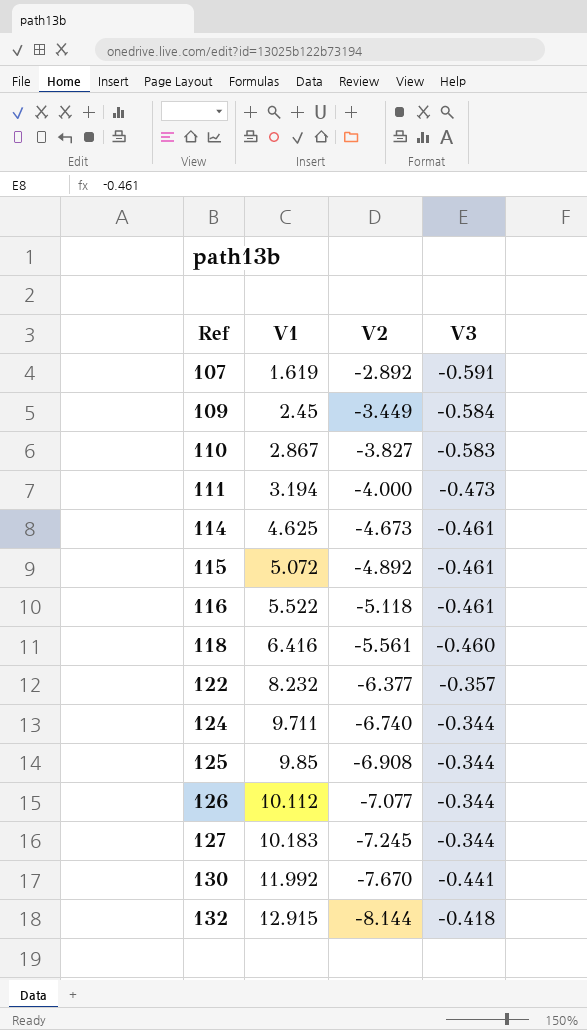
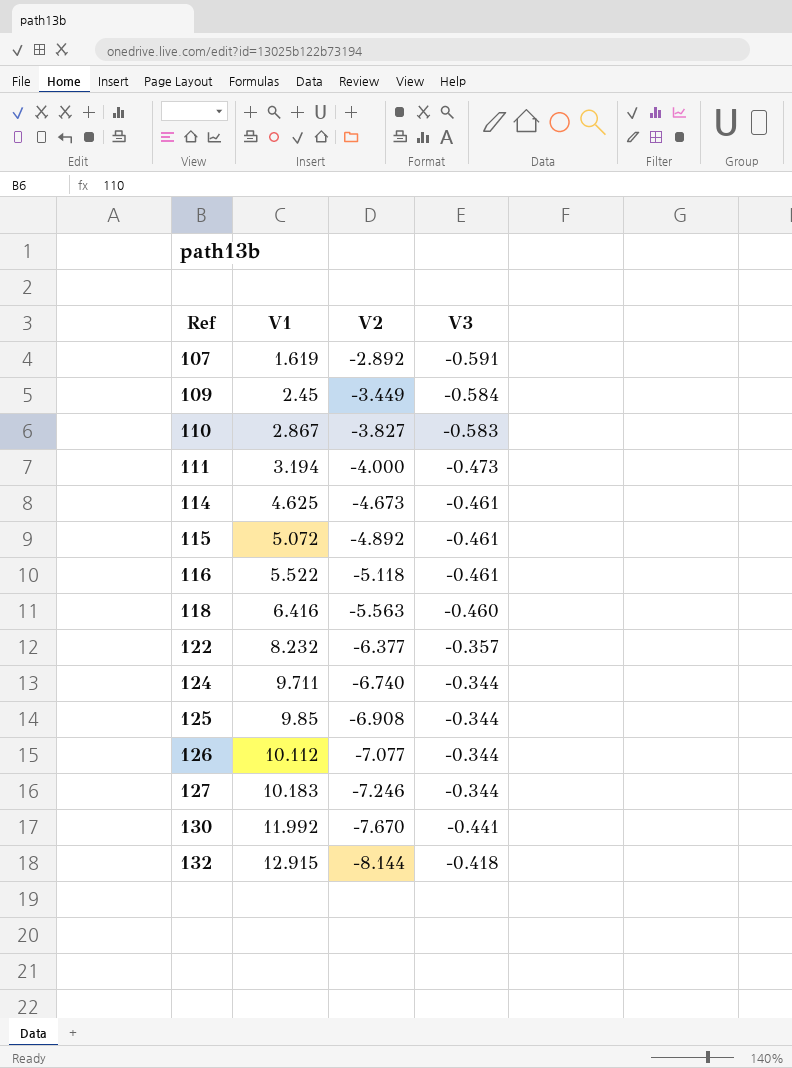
118 | V2: -5.561 -> -5.563
127 | V2: -7.245 -> -7.246

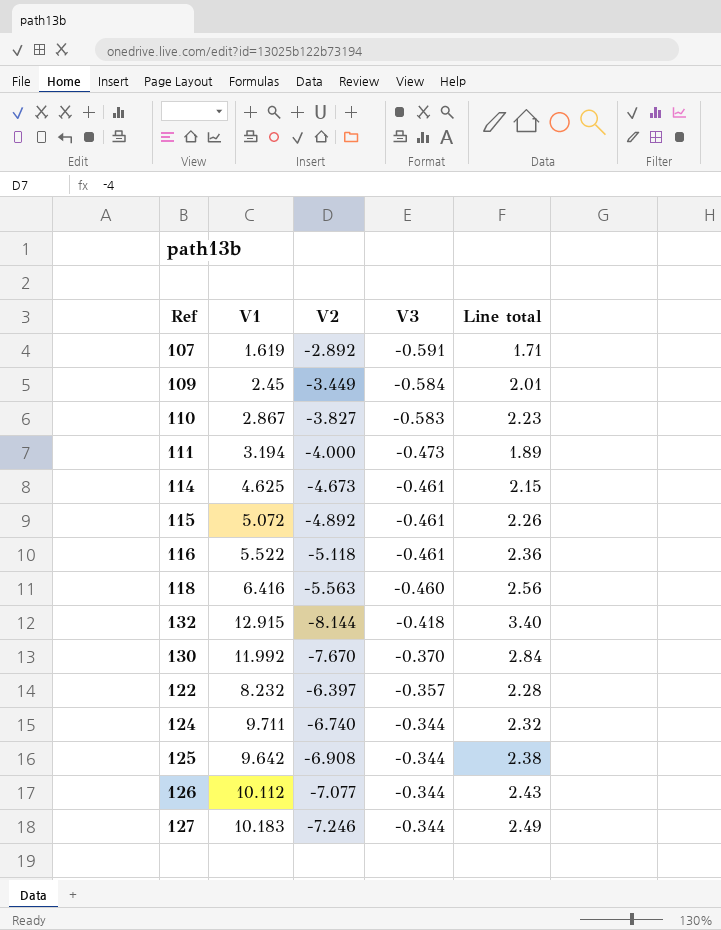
row order: Ref ascending -> V3 ascending
column Line total | formula: none -> [V2] * [V3]
130 | V3: -0.441 -> -0.370
122 | V2: -6.377 -> -6.397
125 | V1: 9.85 -> 9.642

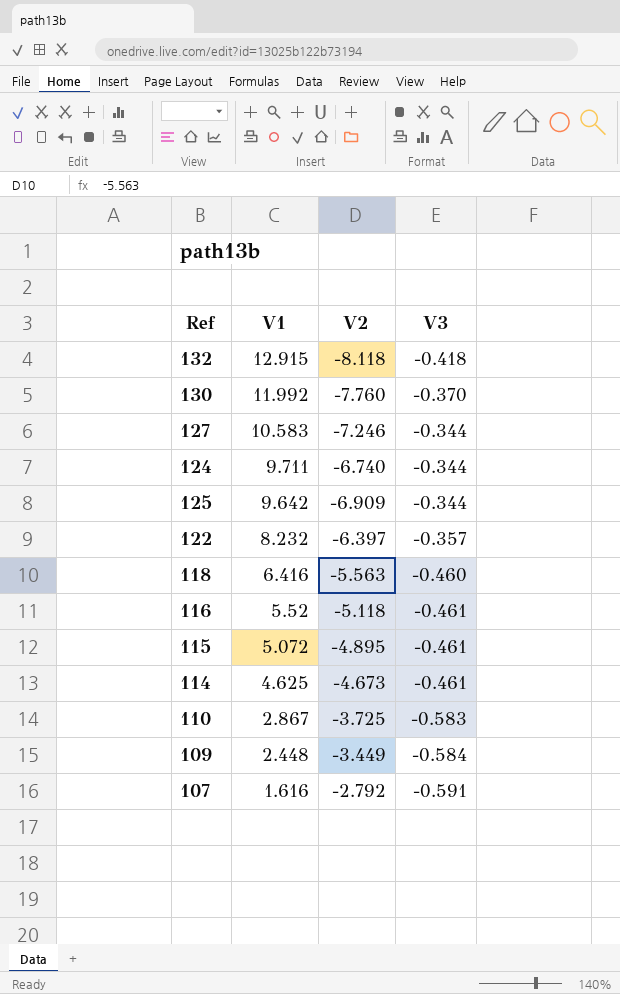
row order: V3 ascending -> V1 descending
column Line total | formula: [V2] * [V3] -> none
row 111: 3.194 | -4.000 | -0.473 | 1.89 -> none
row 126: 10.112 | -7.077 | -0.344 | 2.43 -> none
132 | V2: -8.144 -> -8.118
130 | V2: -7.670 -> -7.760
127 | V1: 10.183 -> 10.583
125 | V2: -6.908 -> -6.909
116 | V1: 5.522 -> 5.52
115 | V2: -4.892 -> -4.895
110 | V2: -3.827 -> -3.725
109 | V1: 2.45 -> 2.448
107 | V1: 1.619 -> 1.616
107 | V2: -2.892 -> -2.792

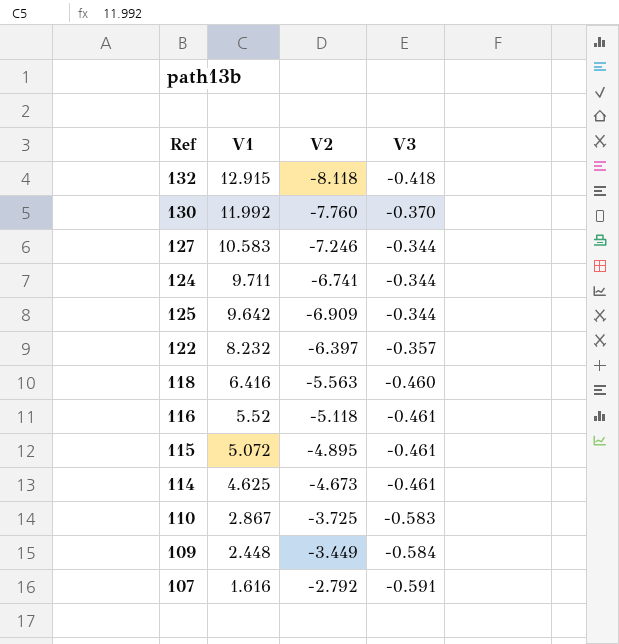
124 | V2: -6.740 -> -6.741

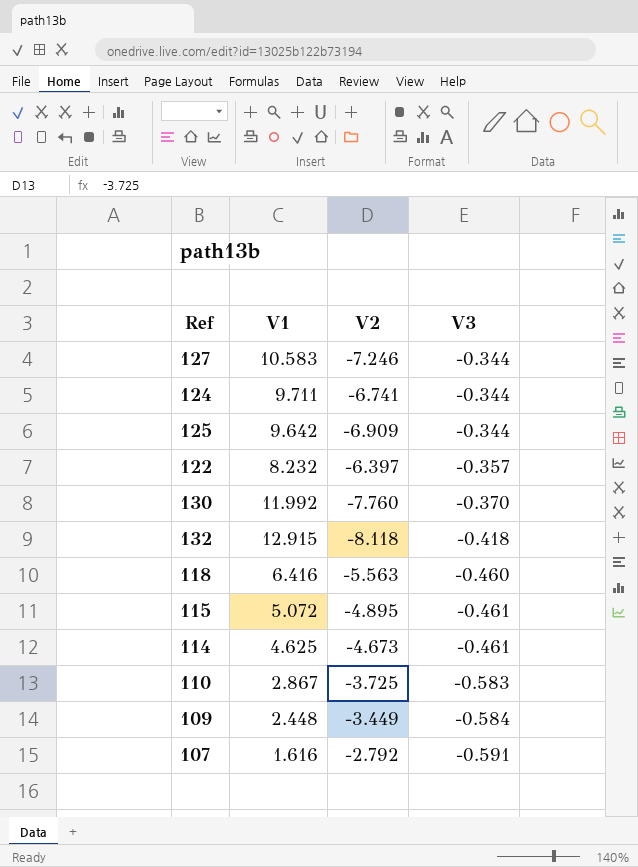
row order: V1 descending -> V3 descending
row 116: 5.52 | -5.118 | -0.461 -> none

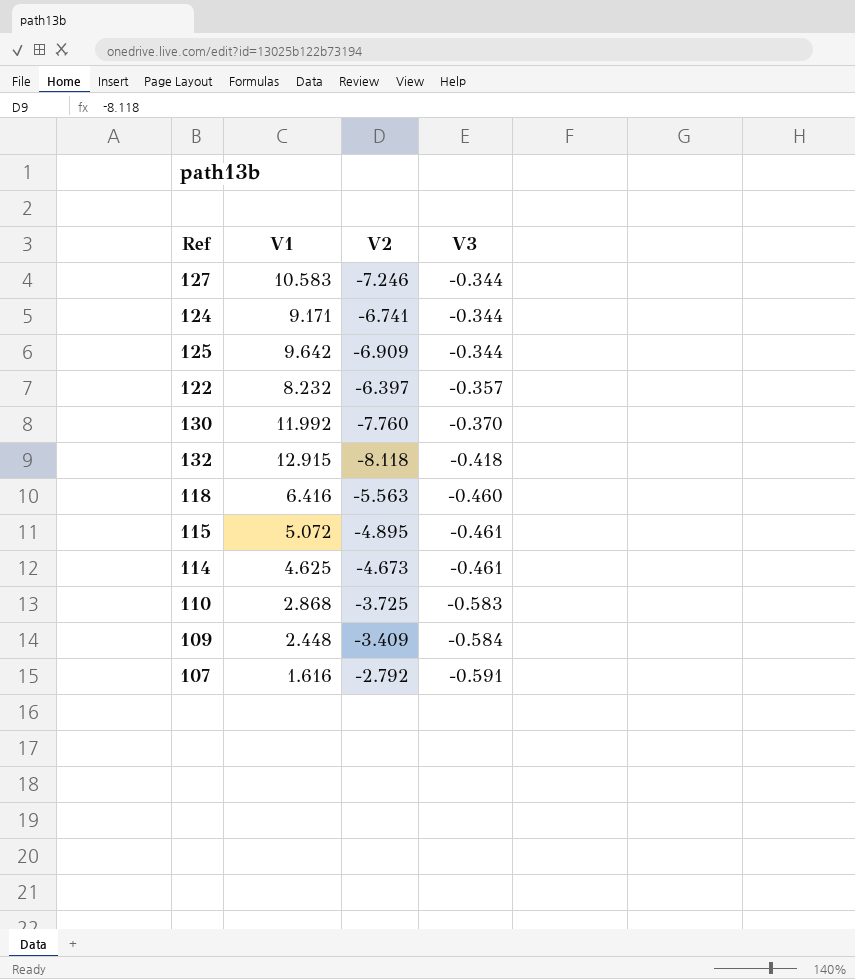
124 | V1: 9.711 -> 9.171
110 | V1: 2.867 -> 2.868
109 | V2: -3.449 -> -3.409

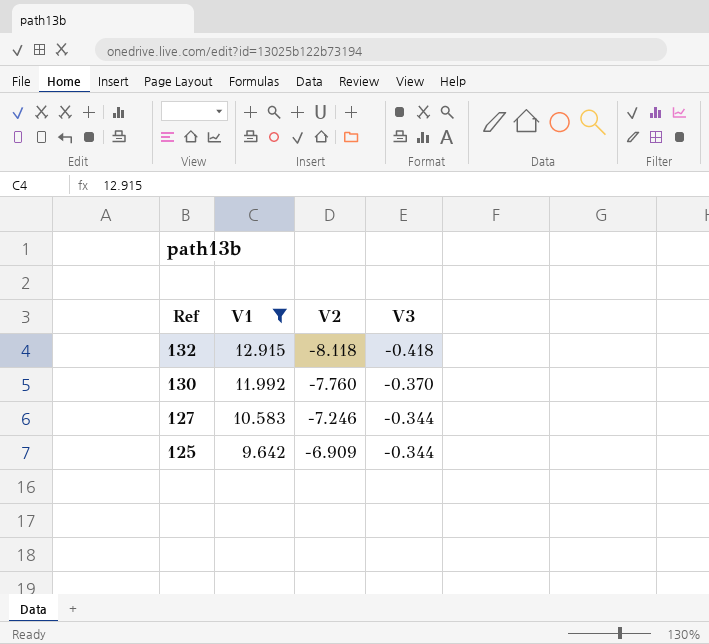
filter: none -> V1 >= 9.642
row order: V3 descending -> Ref descending

